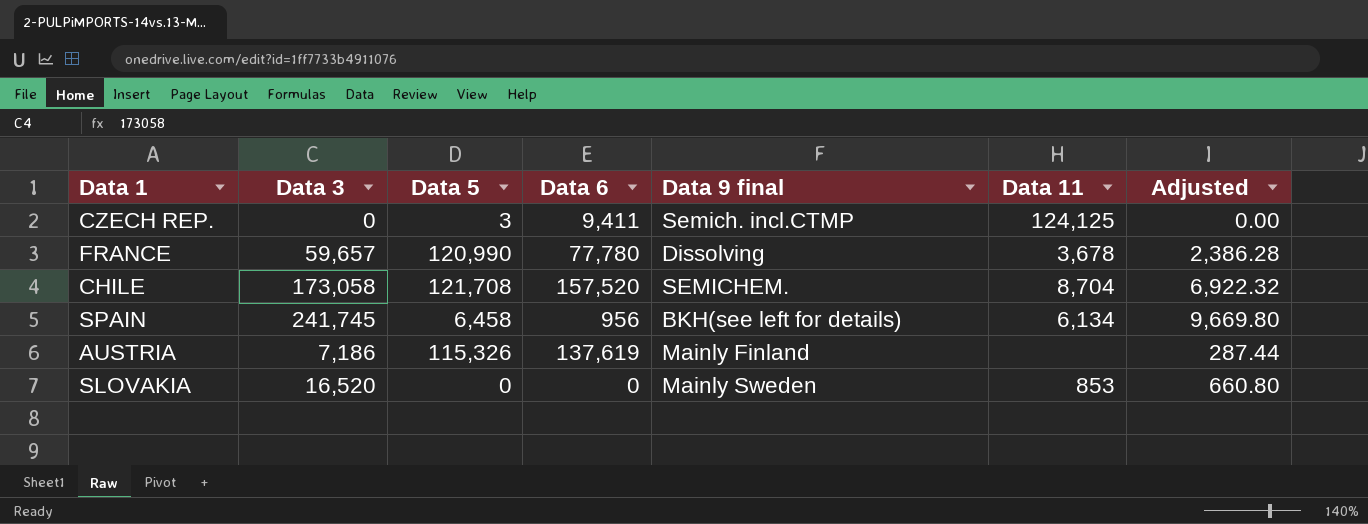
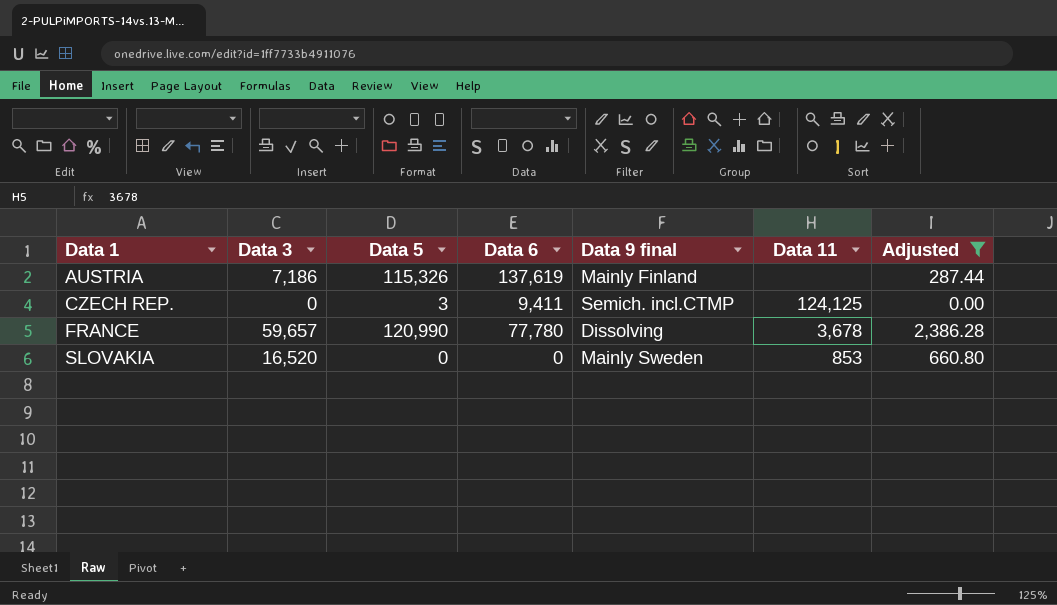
filter: none -> Adjusted <= 2,386.28
row order: none -> Data 1 ascending

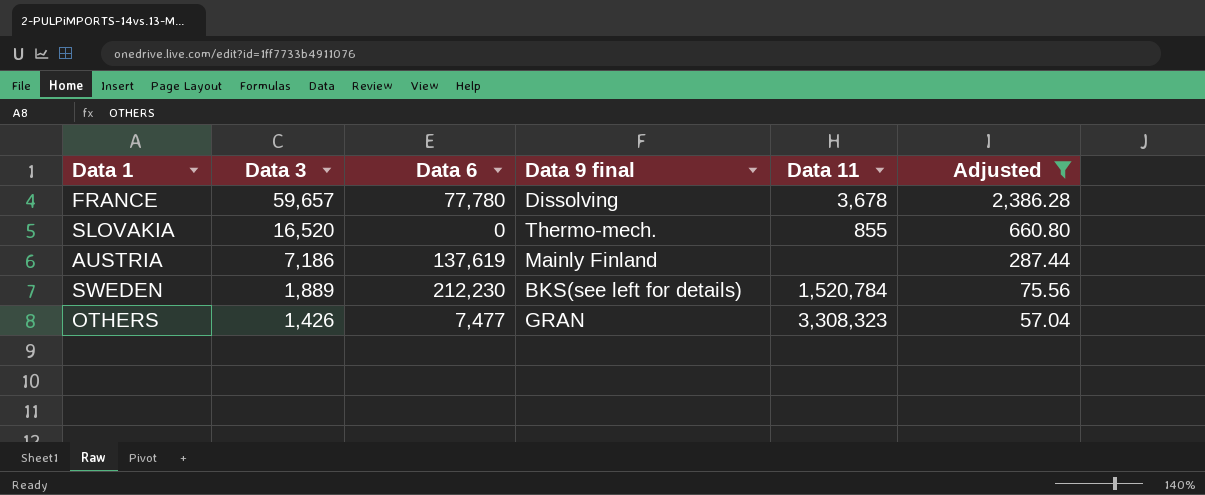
row order: Data 1 ascending -> Data 3 descending
column Data 5 | position: 3 -> none
row CZECH REP.: 0 | 3 | 9,411 | Semich. incl.CTMP | 124,125 | 0.00 -> none
SLOVAKIA | Data 9 final: Mainly Sweden -> Thermo-mech.
SLOVAKIA | Data 11: 853 -> 855
row SWEDEN: none -> 1,889 | 212,230 | BKS(see left for details) | 1,520,784 | 75.56
row OTHERS: none -> 1,426 | 7,477 | GRAN | 3,308,323 | 57.04

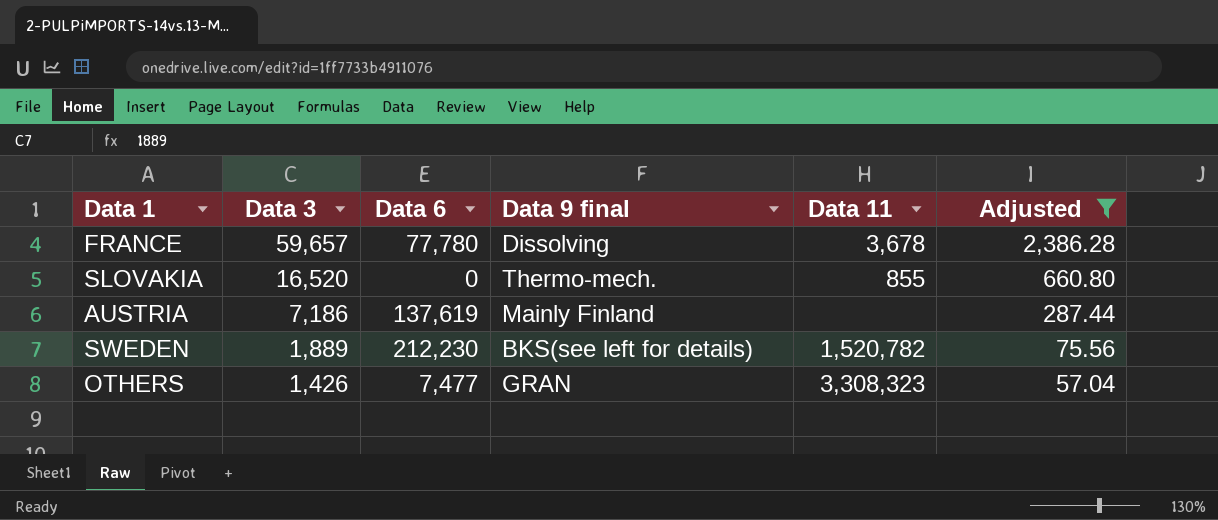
SWEDEN | Data 11: 1,520,784 -> 1,520,782

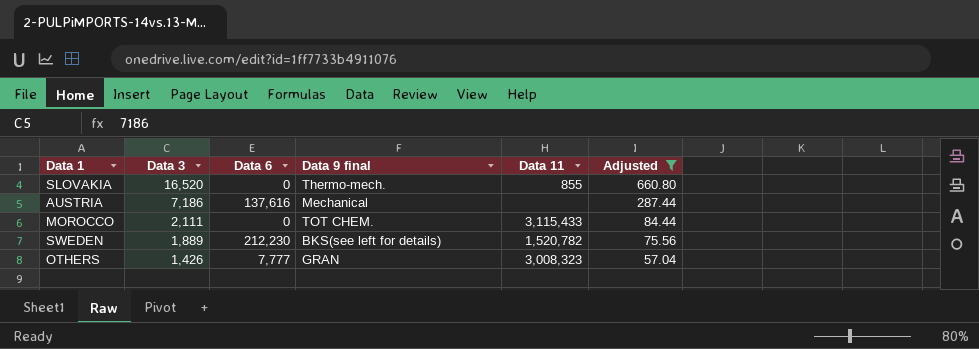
row FRANCE: 59,657 | 77,780 | Dissolving | 3,678 | 2,386.28 -> none
AUSTRIA | Data 6: 137,619 -> 137,616
AUSTRIA | Data 9 final: Mainly Finland -> Mechanical
row MOROCCO: none -> 2,111 | 0 | TOT CHEM. | 3,115,433 | 84.44
OTHERS | Data 6: 7,477 -> 7,777
OTHERS | Data 11: 3,308,323 -> 3,008,323

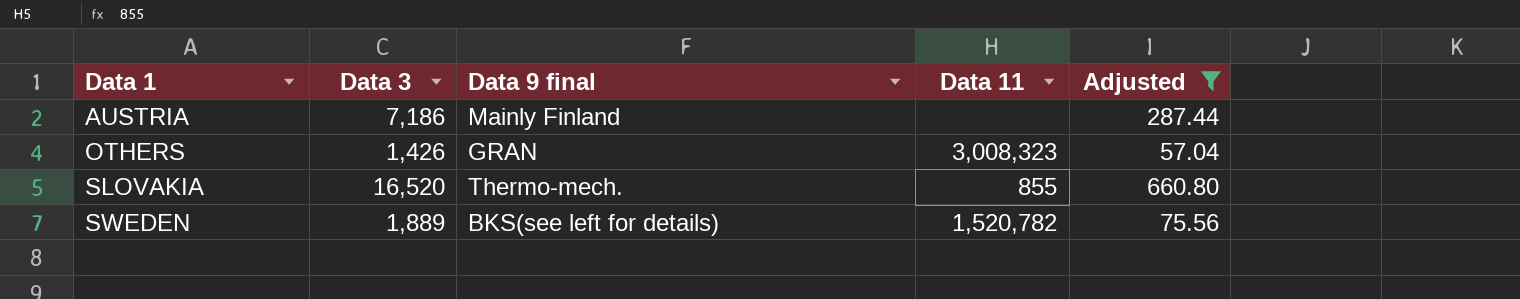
row order: Data 3 descending -> Data 1 ascending
column Data 6 | position: 3 -> none
row MOROCCO: 2,111 | 0 | TOT CHEM. | 3,115,433 | 84.44 -> none
AUSTRIA | Data 9 final: Mechanical -> Mainly Finland

